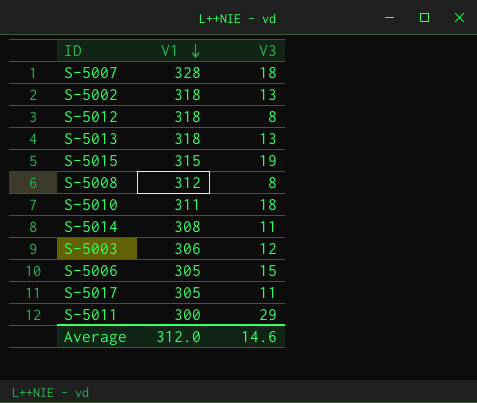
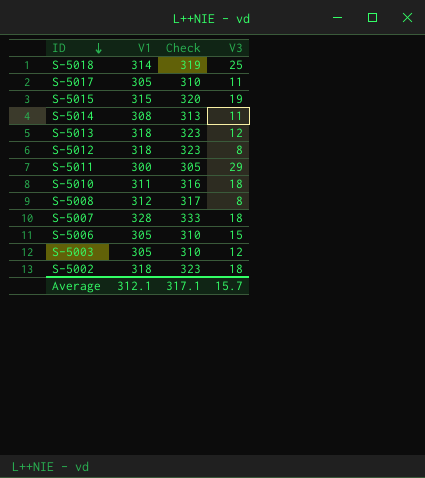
row order: V1 descending -> ID descending
column Check | formula: none -> [V1] + 5
row S-5018: none -> 314 | 319 | 25
S-5013 | V3: 13 -> 12
S-5003 | V1: 306 -> 305
S-5002 | V3: 13 -> 18
Average | V1: 312.0 -> 312.1
Average | V3: 14.6 -> 15.7

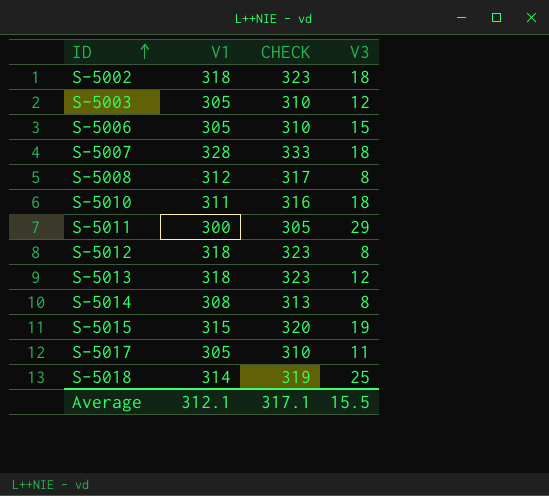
row order: ID descending -> ID ascending
column name: Check -> CHECK
S-5014 | V3: 11 -> 8
Average | V3: 15.7 -> 15.5

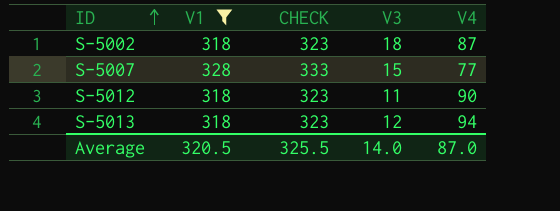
filter: none -> V1 >= 318
column V4 | position: none -> 5
S-5007 | V3: 18 -> 15
S-5012 | V3: 8 -> 11
Average | V1: 312.1 -> 320.5
Average | CHECK: 317.1 -> 325.5
Average | V3: 15.5 -> 14.0

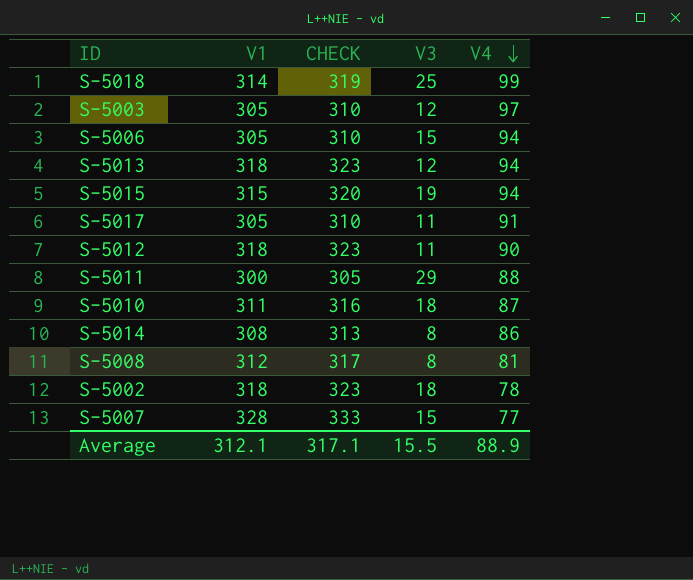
filter: V1 >= 318 -> none
row order: ID ascending -> V4 descending
S-5002 | V4: 87 -> 78
Average | V1: 320.5 -> 312.1
Average | CHECK: 325.5 -> 317.1
Average | V3: 14.0 -> 15.5
Average | V4: 87.0 -> 88.9

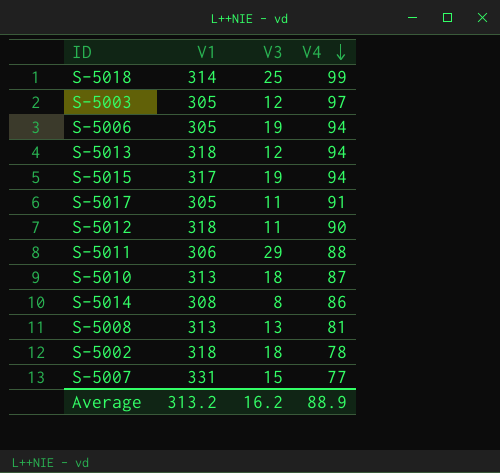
column CHECK | formula: [V1] + 5 -> none
S-5006 | V3: 15 -> 19
S-5015 | V1: 315 -> 317
S-5011 | V1: 300 -> 306
S-5010 | V1: 311 -> 313
S-5008 | V1: 312 -> 313
S-5008 | V3: 8 -> 13
S-5007 | V1: 328 -> 331
Average | V1: 312.1 -> 313.2
Average | V3: 15.5 -> 16.2

